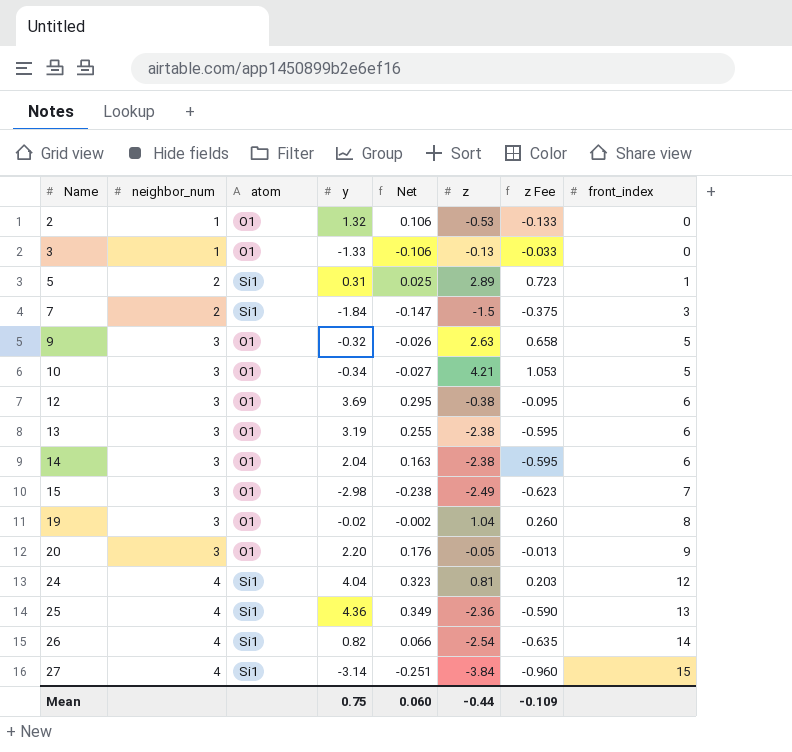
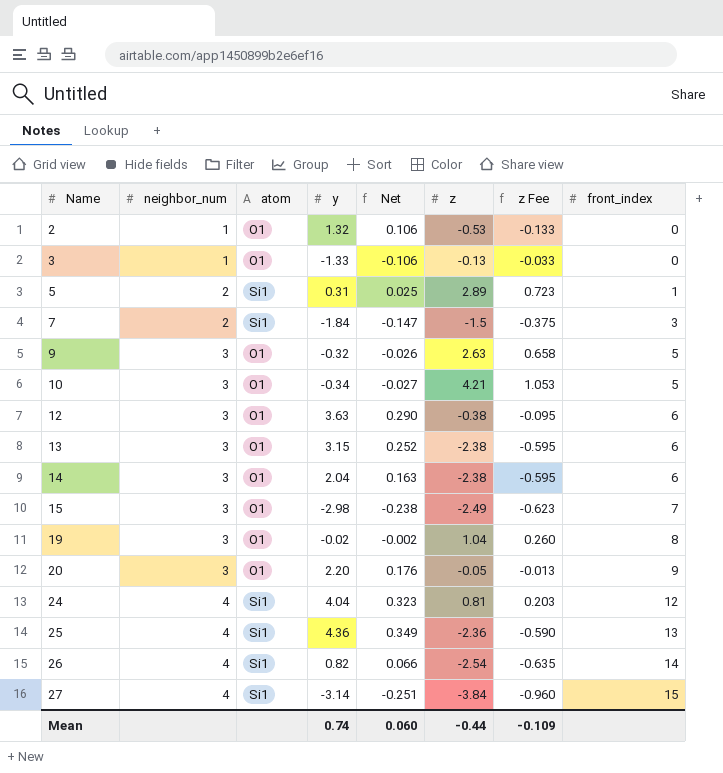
12 | y: 3.69 -> 3.63
12 | Net: 0.295 -> 0.290
13 | y: 3.19 -> 3.15
13 | Net: 0.255 -> 0.252
Mean | y: 0.75 -> 0.74

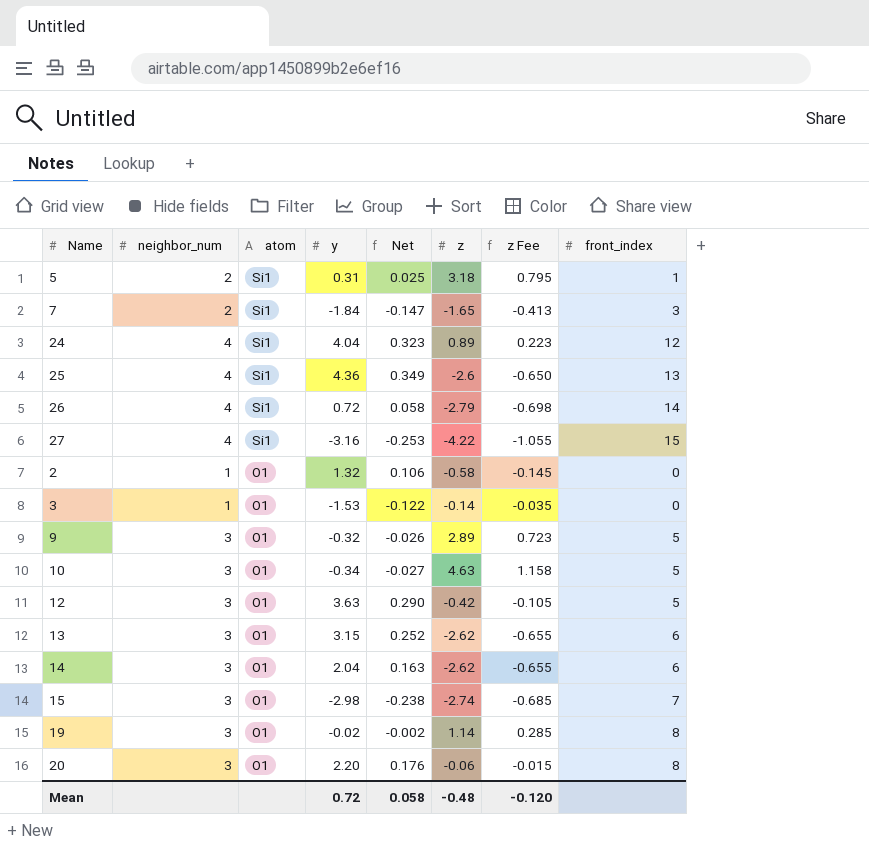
row order: Name ascending -> atom descending
5 | z: 2.89 -> 3.18
5 | z Fee: 0.723 -> 0.795
7 | z: -1.5 -> -1.65
7 | z Fee: -0.375 -> -0.413
24 | z: 0.81 -> 0.89
24 | z Fee: 0.203 -> 0.223
25 | z: -2.36 -> -2.6
25 | z Fee: -0.590 -> -0.650
26 | y: 0.82 -> 0.72
26 | Net: 0.066 -> 0.058
26 | z: -2.54 -> -2.79
26 | z Fee: -0.635 -> -0.698
27 | y: -3.14 -> -3.16
27 | Net: -0.251 -> -0.253
27 | z: -3.84 -> -4.22
27 | z Fee: -0.960 -> -1.055
2 | z: -0.53 -> -0.58
2 | z Fee: -0.133 -> -0.145
3 | y: -1.33 -> -1.53
3 | Net: -0.106 -> -0.122
3 | z: -0.13 -> -0.14
3 | z Fee: -0.033 -> -0.035
9 | z: 2.63 -> 2.89
9 | z Fee: 0.658 -> 0.723
10 | z: 4.21 -> 4.63
10 | z Fee: 1.053 -> 1.158
12 | z: -0.38 -> -0.42
12 | z Fee: -0.095 -> -0.105
12 | front_index: 6 -> 5
13 | z: -2.38 -> -2.62
13 | z Fee: -0.595 -> -0.655
14 | z: -2.38 -> -2.62
14 | z Fee: -0.595 -> -0.655
15 | z: -2.49 -> -2.74
15 | z Fee: -0.623 -> -0.685
19 | z: 1.04 -> 1.14
19 | z Fee: 0.260 -> 0.285
20 | z: -0.05 -> -0.06
20 | z Fee: -0.013 -> -0.015
20 | front_index: 9 -> 8
Mean | y: 0.74 -> 0.72
Mean | Net: 0.060 -> 0.058
Mean | z: -0.44 -> -0.48
Mean | z Fee: -0.109 -> -0.120

